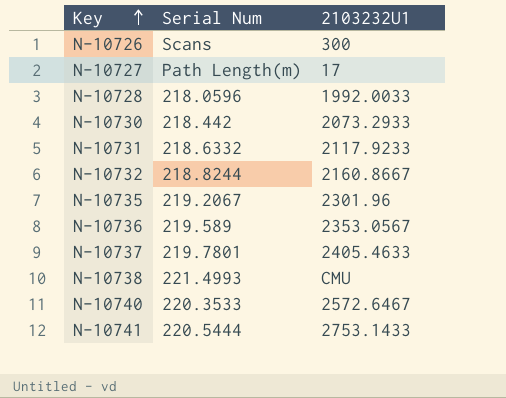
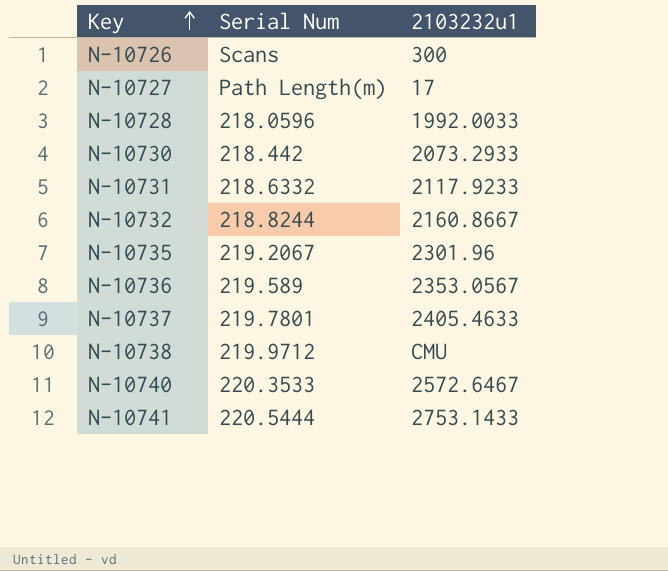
column name: 2103232U1 -> 2103232u1
N-10738 | Serial Num: 221.4993 -> 219.9712

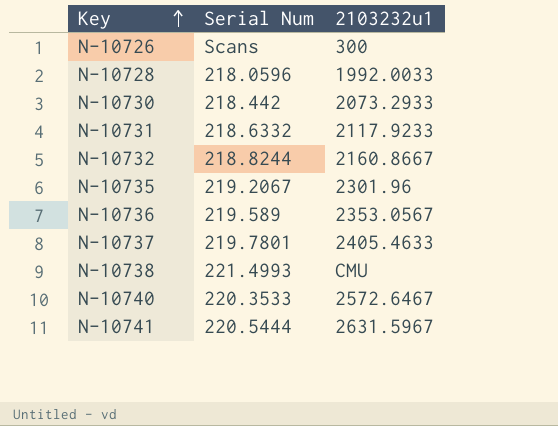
row N-10727: Path Length(m) | 17 -> none
N-10738 | Serial Num: 219.9712 -> 221.4993
N-10741 | 2103232u1: 2753.1433 -> 2631.5967

